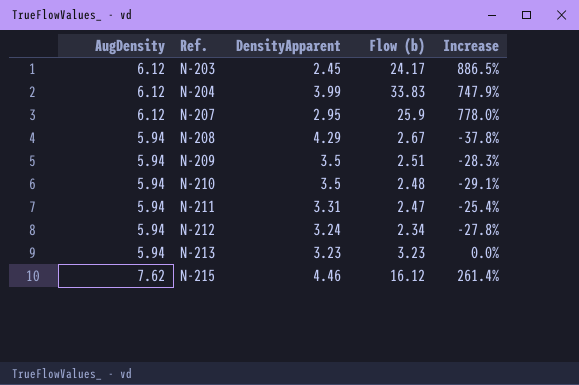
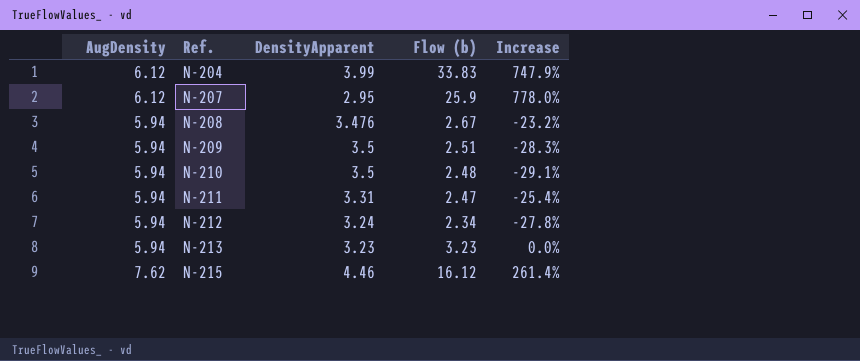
row N-203: 6.12 | 2.45 | 24.17 | 886.5% -> none
N-208 | DensityApparent: 4.29 -> 3.476
N-208 | Increase: -37.8% -> -23.2%

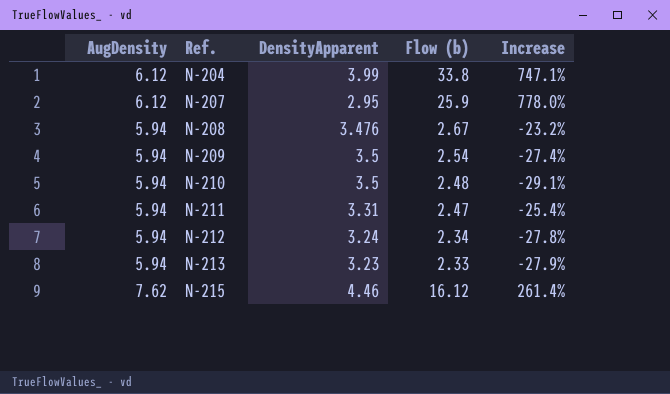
N-204 | Flow (b): 33.83 -> 33.8
N-204 | Increase: 747.9% -> 747.1%
N-209 | Flow (b): 2.51 -> 2.54
N-209 | Increase: -28.3% -> -27.4%
N-213 | Flow (b): 3.23 -> 2.33
N-213 | Increase: 0.0% -> -27.9%

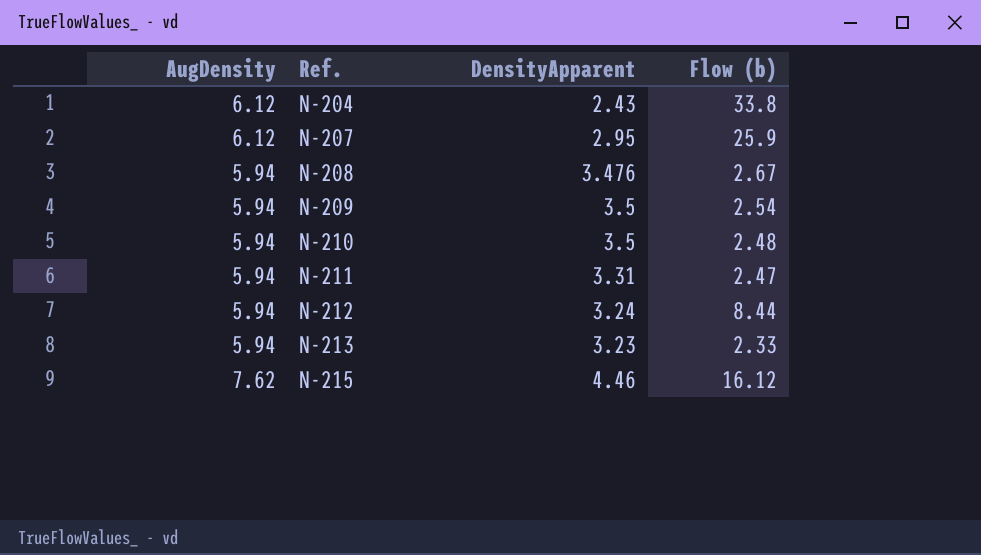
column Increase | formula: ([Flow (b)] - [DensityApparent]) / [DensityApparent] -> none
N-204 | DensityApparent: 3.99 -> 2.43
N-212 | Flow (b): 2.34 -> 8.44

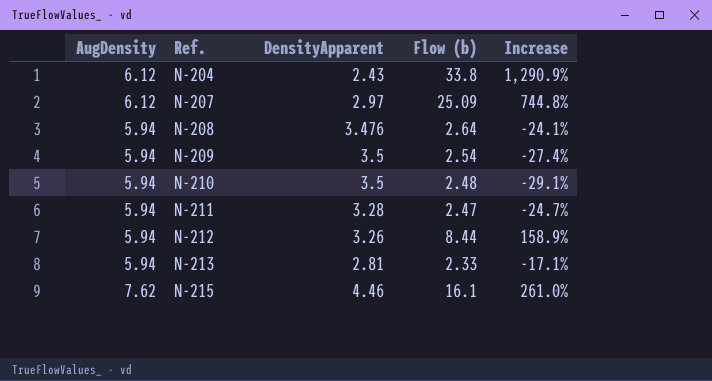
column Increase | formula: none -> ([Flow (b)] - [DensityApparent]) / [DensityApparent]
N-207 | DensityApparent: 2.95 -> 2.97
N-207 | Flow (b): 25.9 -> 25.09
N-208 | Flow (b): 2.67 -> 2.64
N-211 | DensityApparent: 3.31 -> 3.28
N-212 | DensityApparent: 3.24 -> 3.26
N-213 | DensityApparent: 3.23 -> 2.81
N-215 | Flow (b): 16.12 -> 16.1

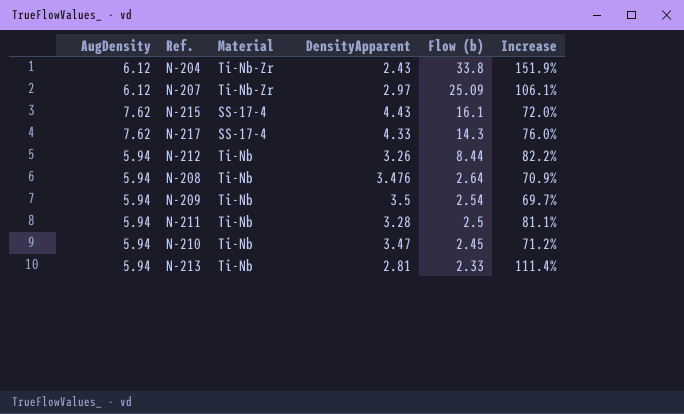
row order: Ref. ascending -> Flow (b) descending
column Material | position: none -> 3
column Increase | formula: ([Flow (b)] - [DensityApparent]) / [DensityApparent] -> ([AugDensity] - [DensityApparent]) / [DensityApparent]
N-215 | DensityApparent: 4.46 -> 4.43
row N-217: none -> 7.62 | SS-17-4 | 4.33 | 14.3 | 76.0%
N-211 | Flow (b): 2.47 -> 2.5
N-210 | DensityApparent: 3.5 -> 3.47
N-210 | Flow (b): 2.48 -> 2.45

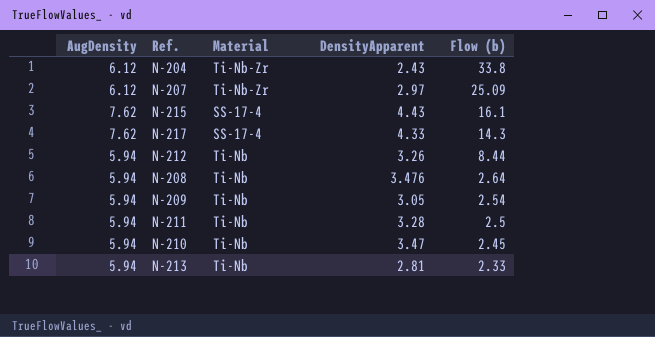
column Increase | formula: ([AugDensity] - [DensityApparent]) / [DensityApparent] -> none
N-209 | DensityApparent: 3.5 -> 3.05

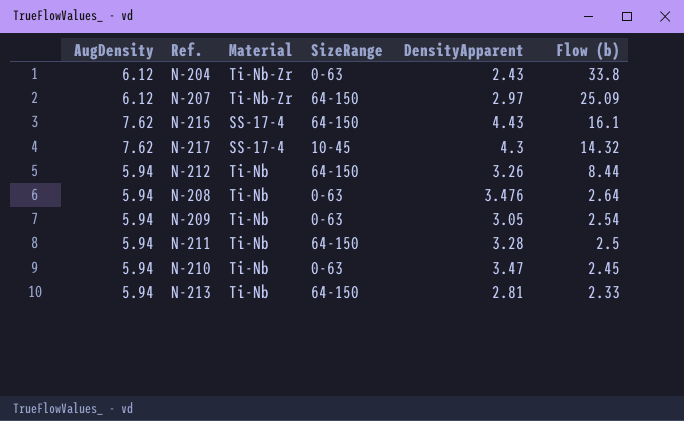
column SizeRange | position: none -> 4
N-217 | DensityApparent: 4.33 -> 4.3
N-217 | Flow (b): 14.3 -> 14.32

